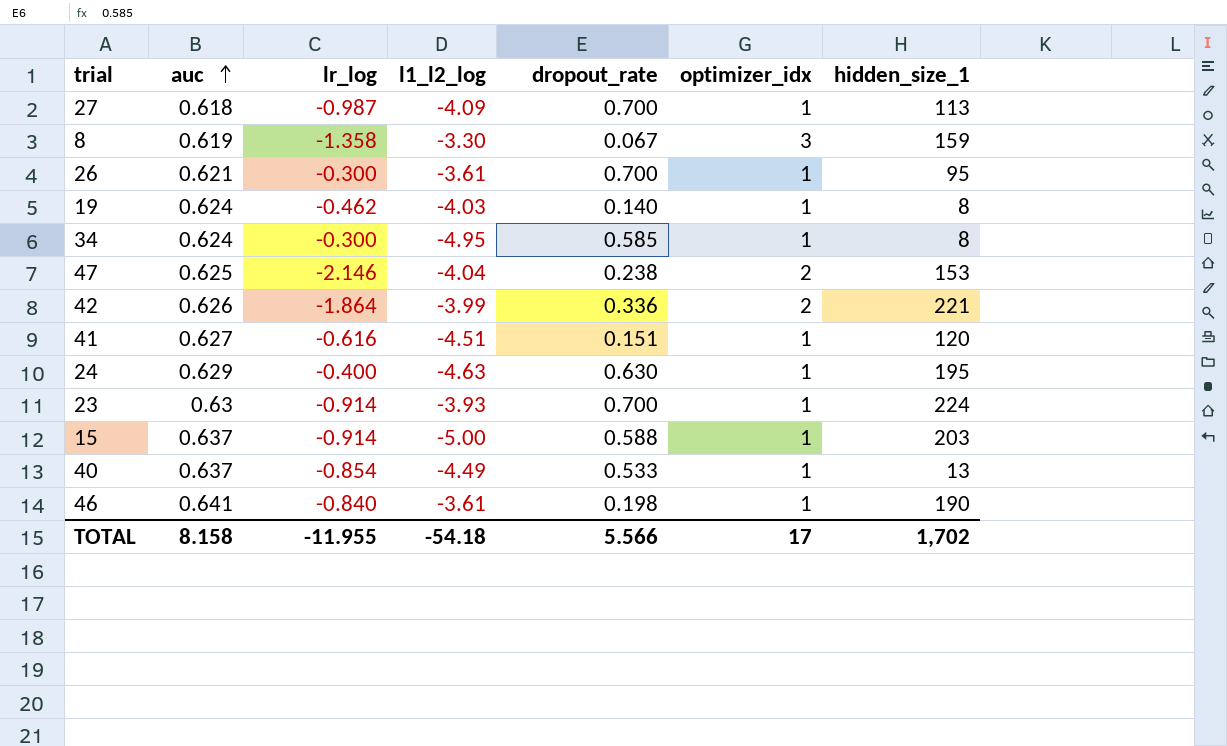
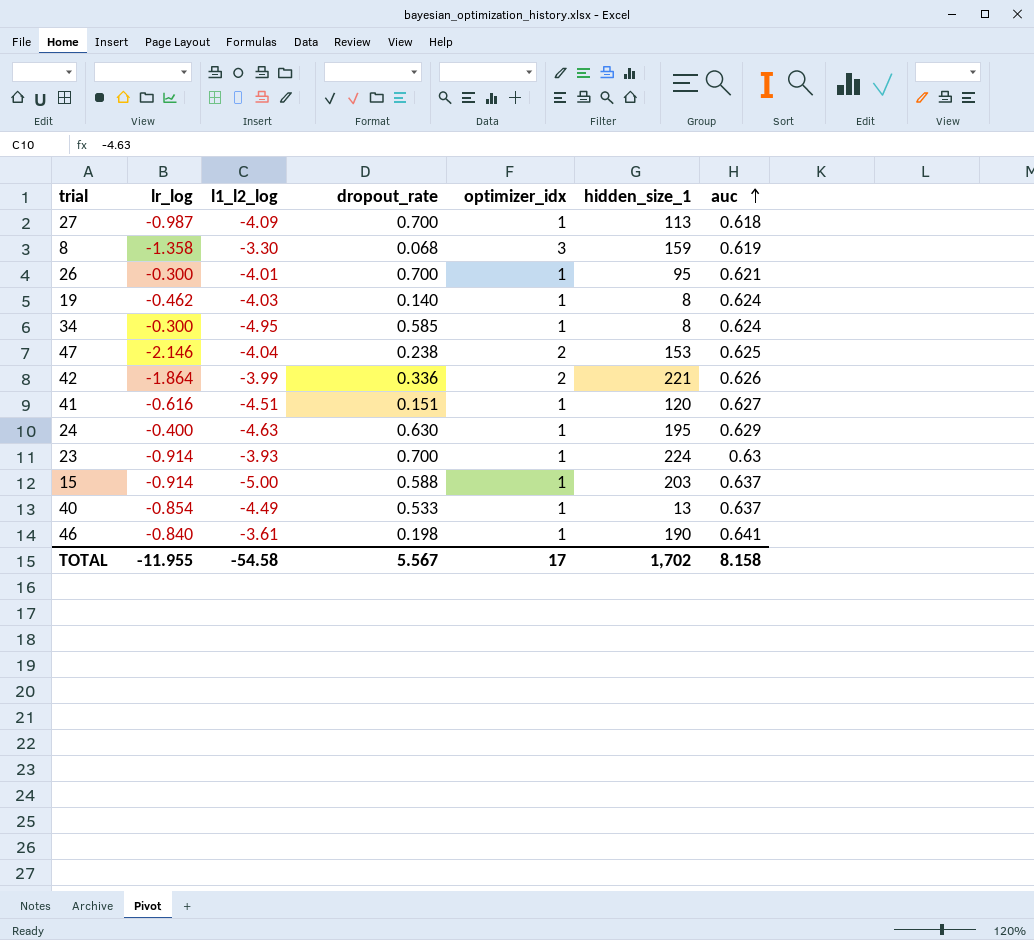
column auc | position: 2 -> 7
8 | dropout_rate: 0.067 -> 0.068
26 | l1_l2_log: -3.61 -> -4.01
TOTAL | l1_l2_log: -54.18 -> -54.58
TOTAL | dropout_rate: 5.566 -> 5.567

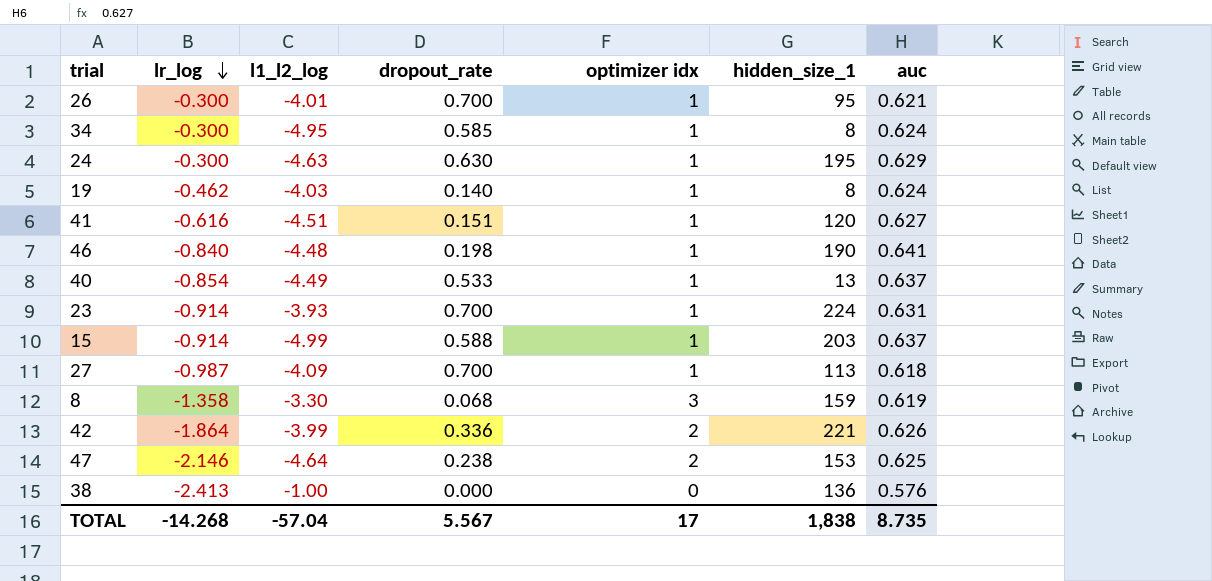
row order: auc ascending -> lr_log descending
column name: optimizer_idx -> optimizer idx
24 | lr_log: -0.400 -> -0.300
46 | l1_l2_log: -3.61 -> -4.48
23 | auc: 0.63 -> 0.631
15 | l1_l2_log: -5.00 -> -4.99
47 | l1_l2_log: -4.04 -> -4.64
row 38: none -> -2.413 | -1.00 | 0.000 | 0 | 136 | 0.576
TOTAL | lr_log: -11.955 -> -14.268
TOTAL | l1_l2_log: -54.58 -> -57.04
TOTAL | hidden_size_1: 1,702 -> 1,838
TOTAL | auc: 8.158 -> 8.735

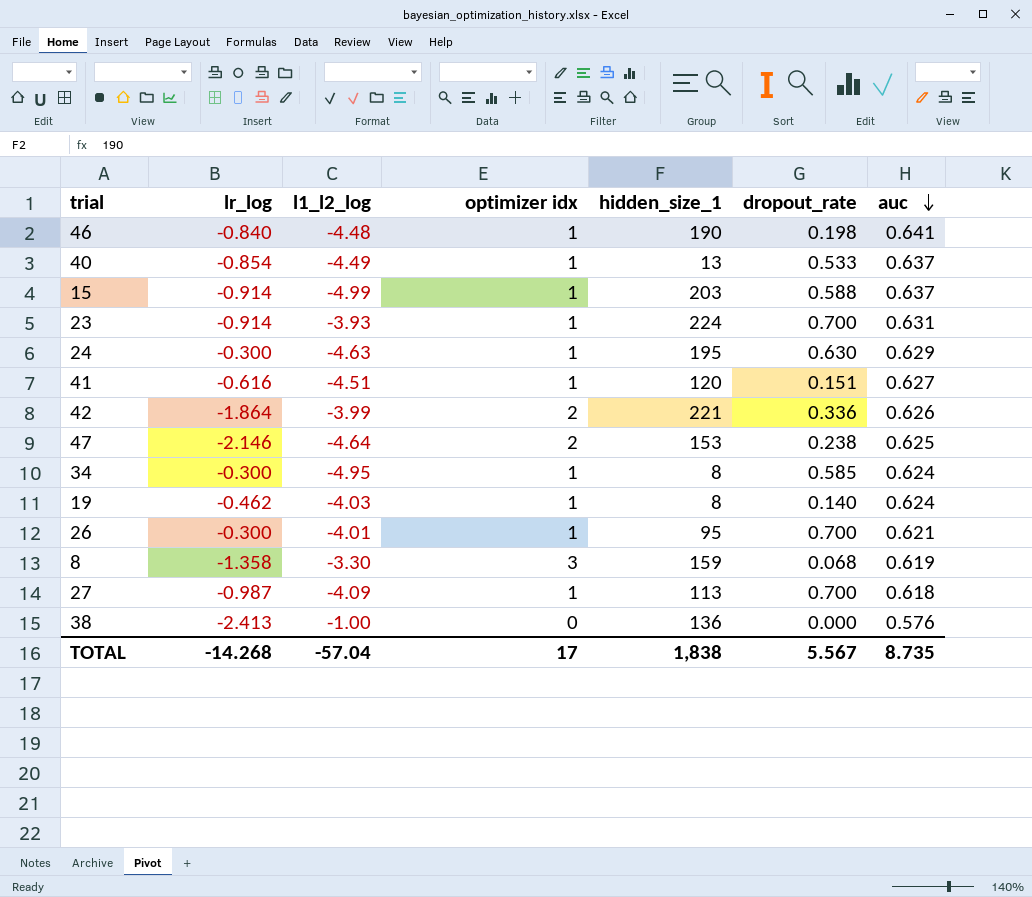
row order: lr_log descending -> auc descending
column dropout_rate | position: 4 -> 6

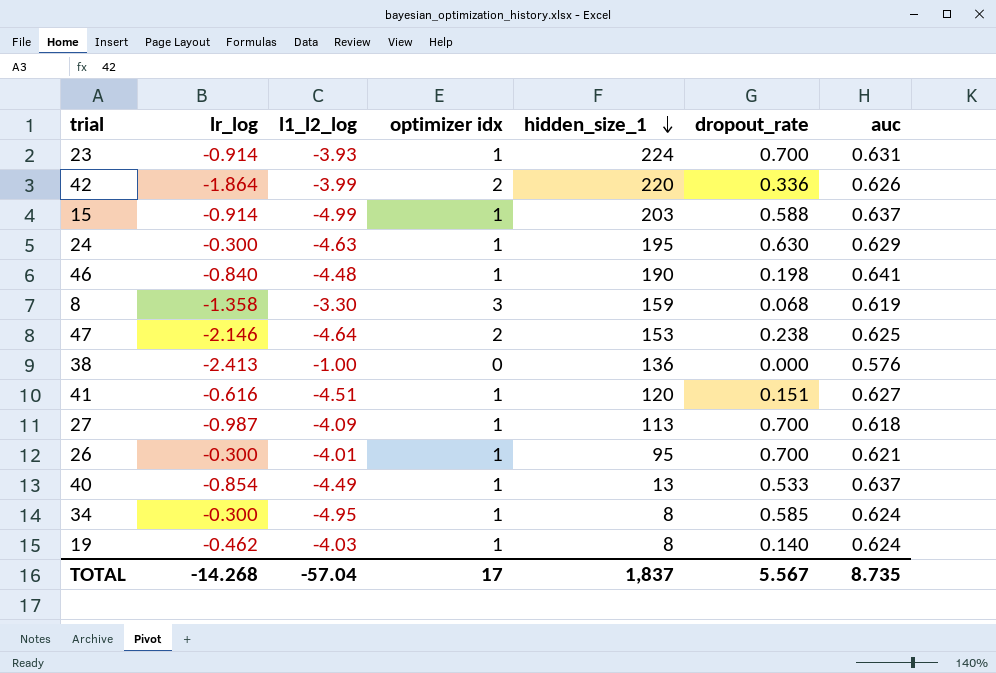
row order: auc descending -> hidden_size_1 descending
42 | hidden_size_1: 221 -> 220
TOTAL | hidden_size_1: 1,838 -> 1,837

